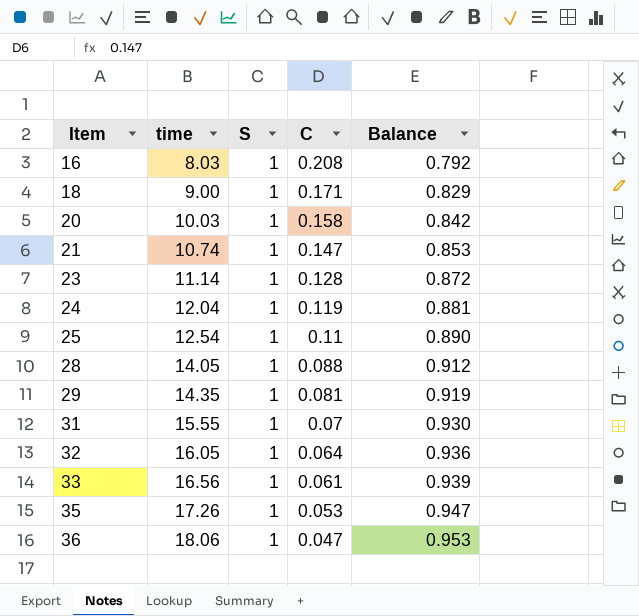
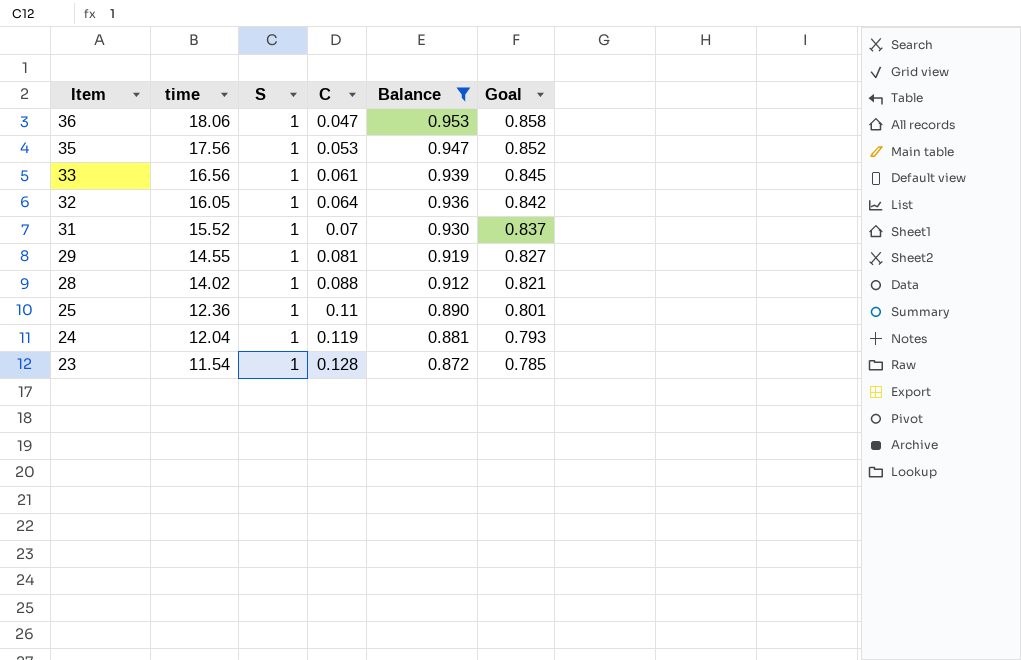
filter: none -> Balance >= 0.872
row order: Item ascending -> Item descending
column Goal | formula: none -> [Balance] * 0.9
35 | time: 17.26 -> 17.56
31 | time: 15.55 -> 15.52
29 | time: 14.35 -> 14.55
28 | time: 14.05 -> 14.02
25 | time: 12.54 -> 12.36
23 | time: 11.14 -> 11.54

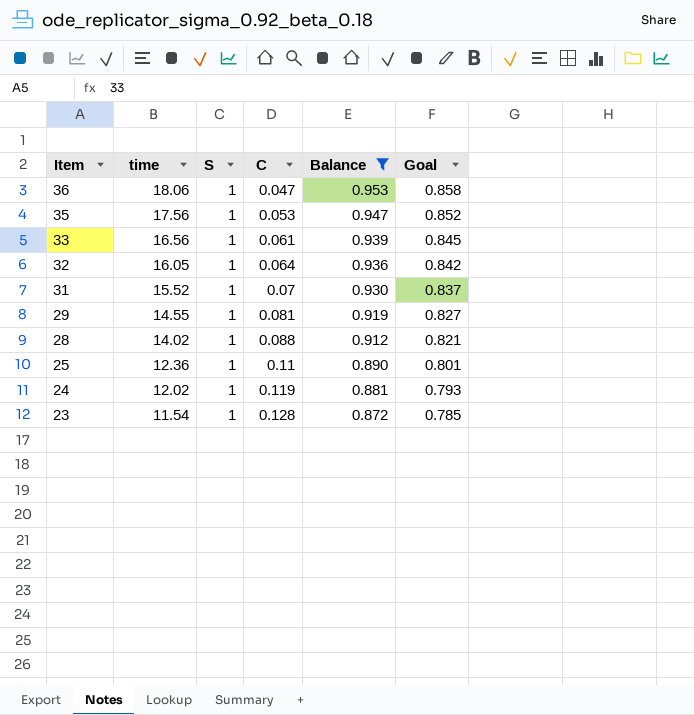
24 | time: 12.04 -> 12.02

